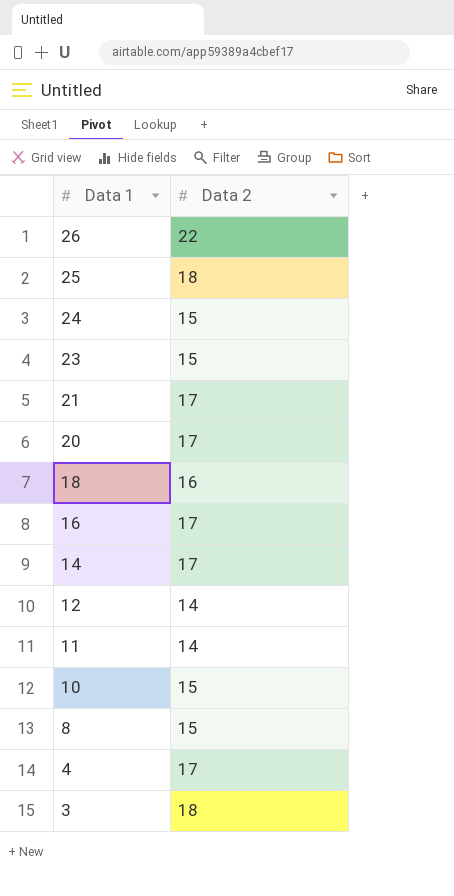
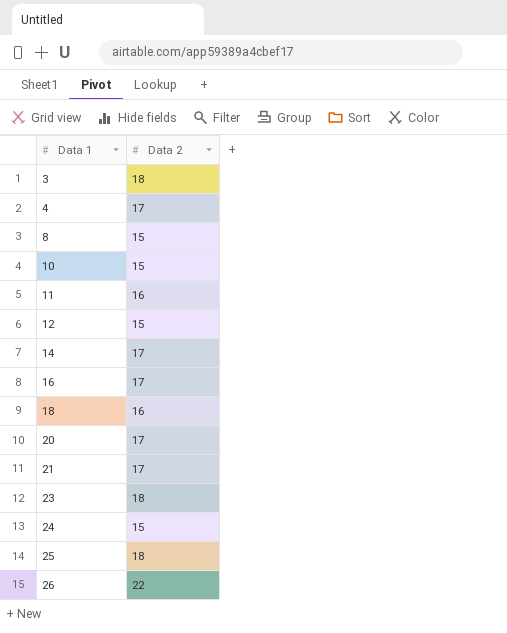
row order: Data 1 descending -> Data 1 ascending
11 | Data 2: 14 -> 16
12 | Data 2: 14 -> 15
23 | Data 2: 15 -> 18

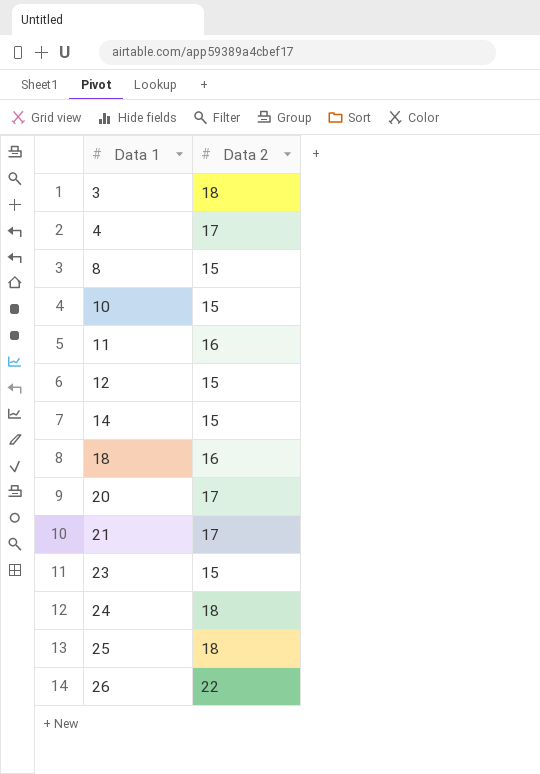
row 16: 17 -> none
14 | Data 2: 17 -> 15
23 | Data 2: 18 -> 15
24 | Data 2: 15 -> 18

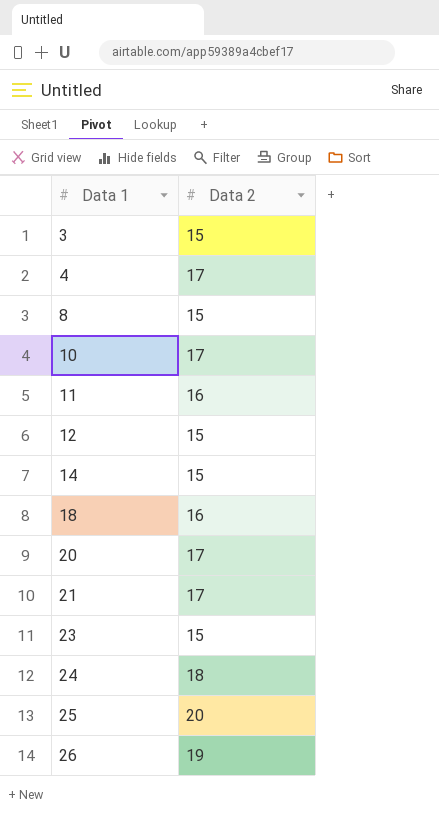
3 | Data 2: 18 -> 15
10 | Data 2: 15 -> 17
25 | Data 2: 18 -> 20
26 | Data 2: 22 -> 19

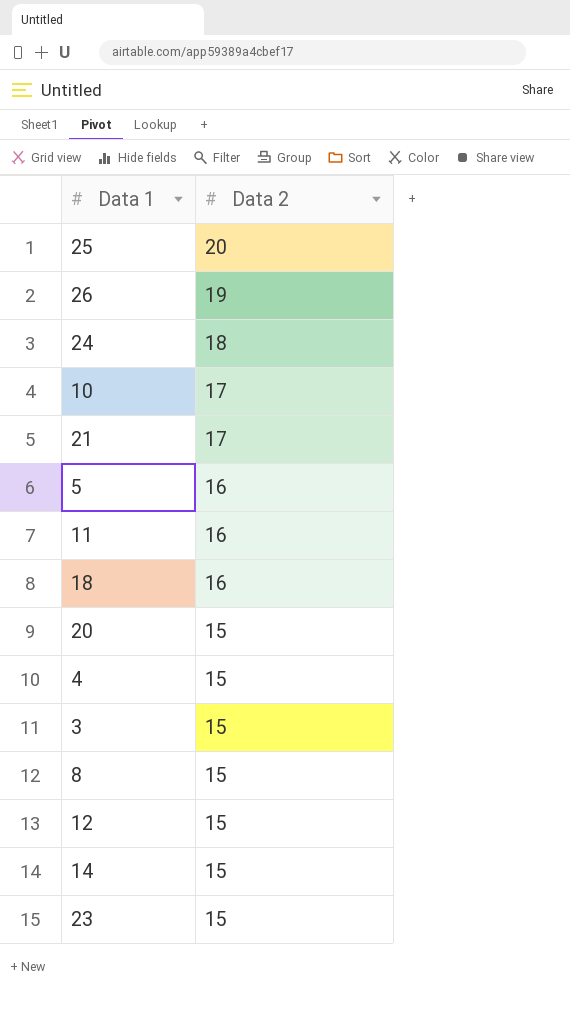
row order: Data 1 ascending -> Data 2 descending
row 5: none -> 16
20 | Data 2: 17 -> 15
4 | Data 2: 17 -> 15

